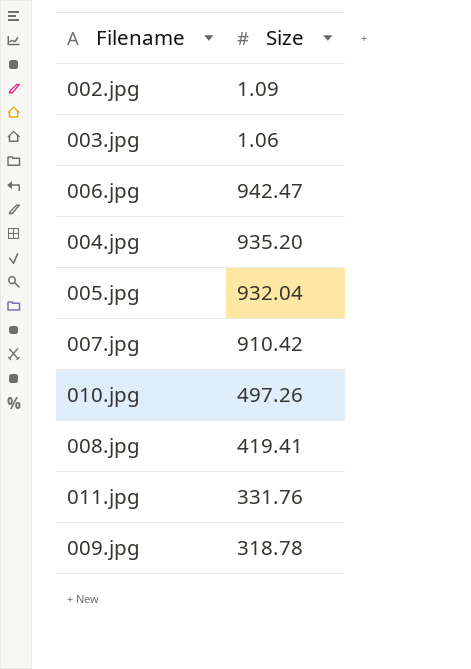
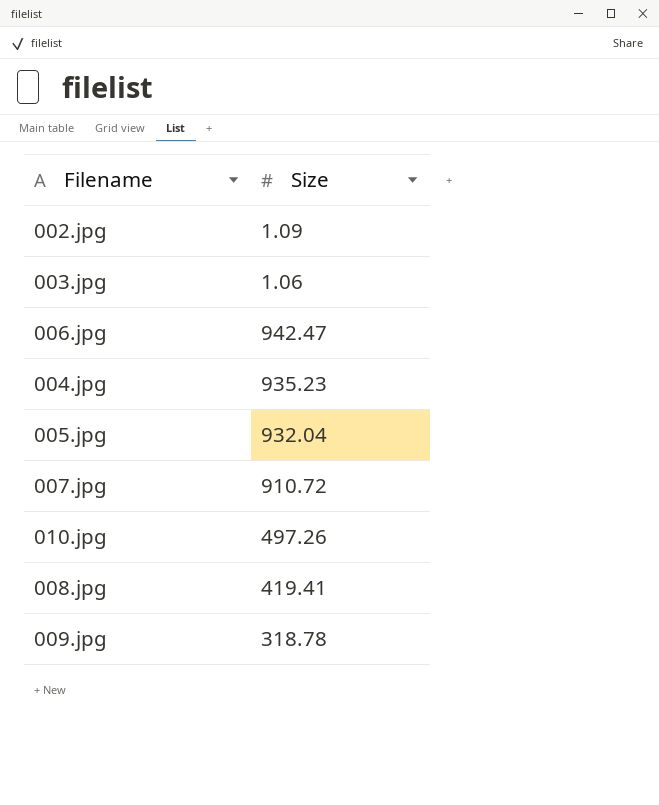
row 011.jpg: 331.76 -> none
004.jpg | Size: 935.20 -> 935.23
007.jpg | Size: 910.42 -> 910.72

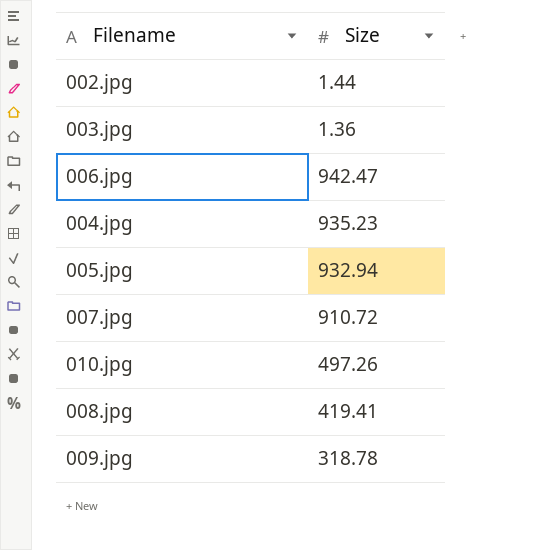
002.jpg | Size: 1.09 -> 1.44
003.jpg | Size: 1.06 -> 1.36
005.jpg | Size: 932.04 -> 932.94

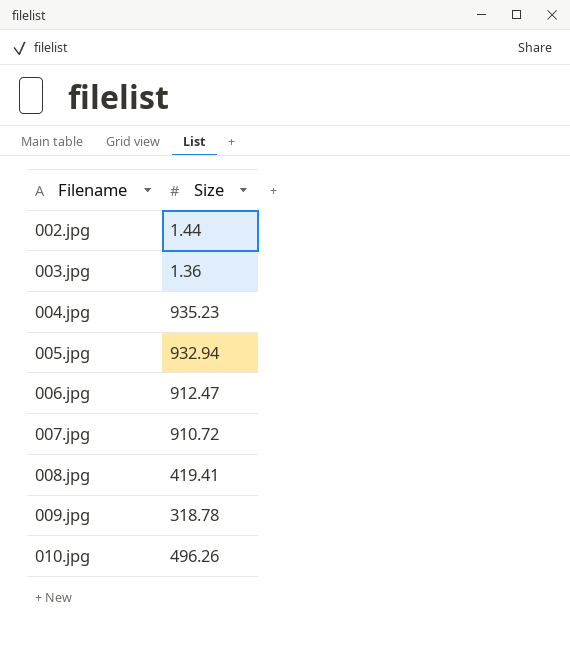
row order: none -> Filename ascending
006.jpg | Size: 942.47 -> 912.47
010.jpg | Size: 497.26 -> 496.26

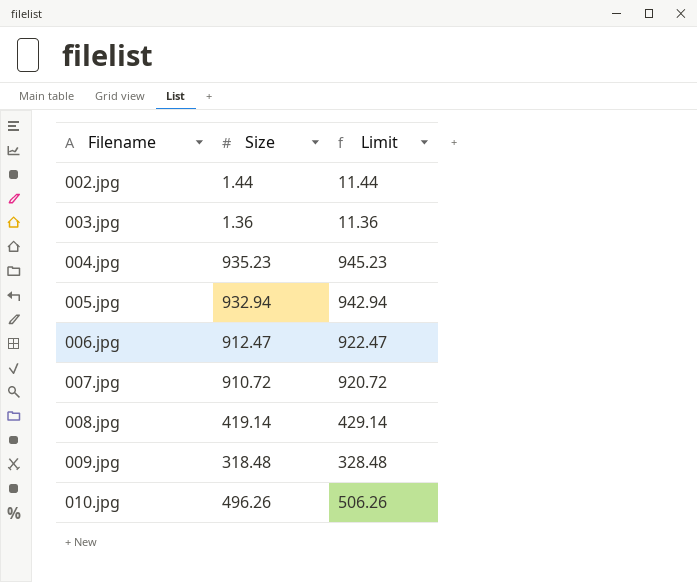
column Limit | formula: none -> [Size] + 10
008.jpg | Size: 419.41 -> 419.14
009.jpg | Size: 318.78 -> 318.48

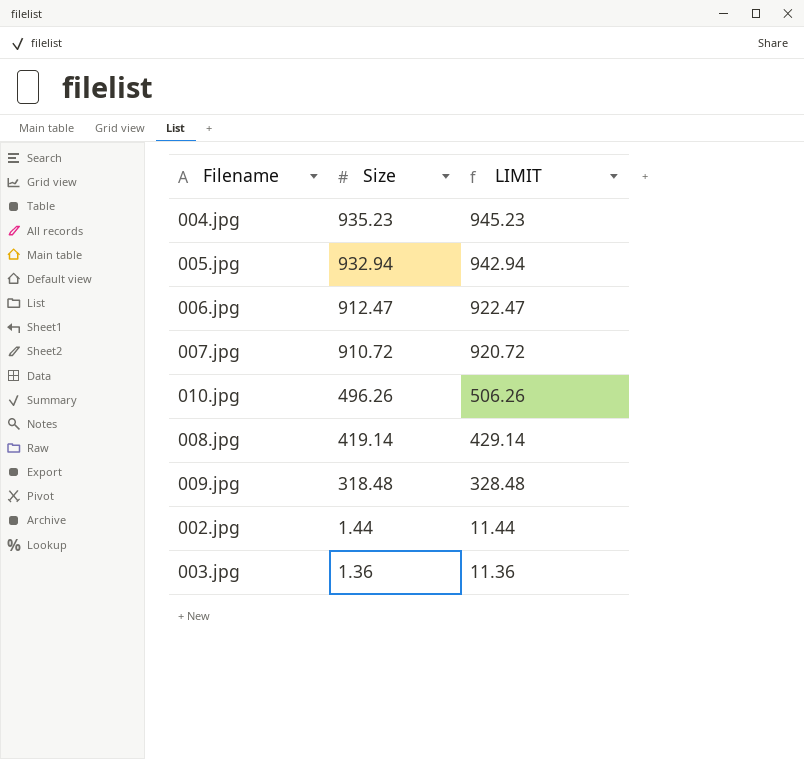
row order: Filename ascending -> Size descending
column name: Limit -> LIMIT

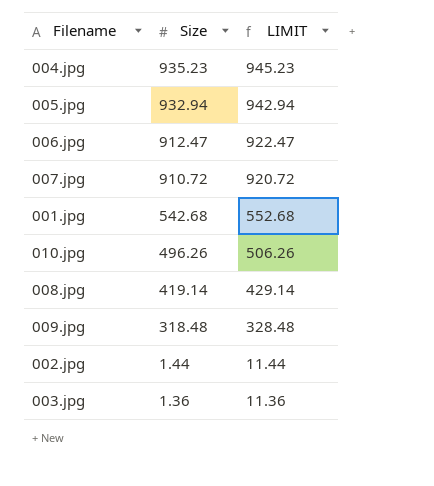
row 001.jpg: none -> 542.68 | 552.68

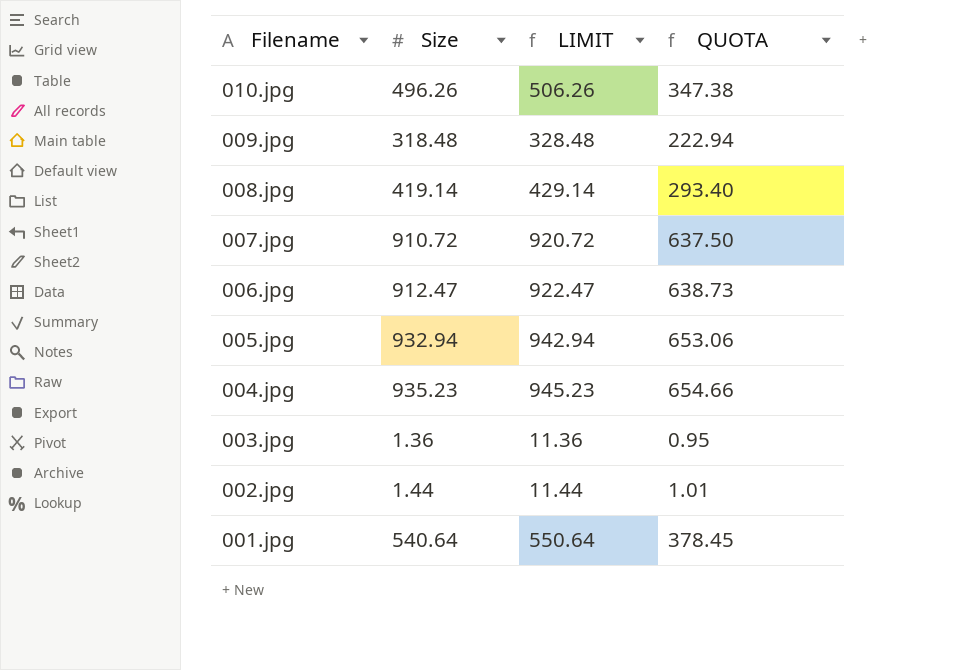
row order: Size descending -> Filename descending
column QUOTA | formula: none -> [Size] * 0.7
001.jpg | Size: 542.68 -> 540.64
001.jpg | LIMIT: 552.68 -> 550.64

